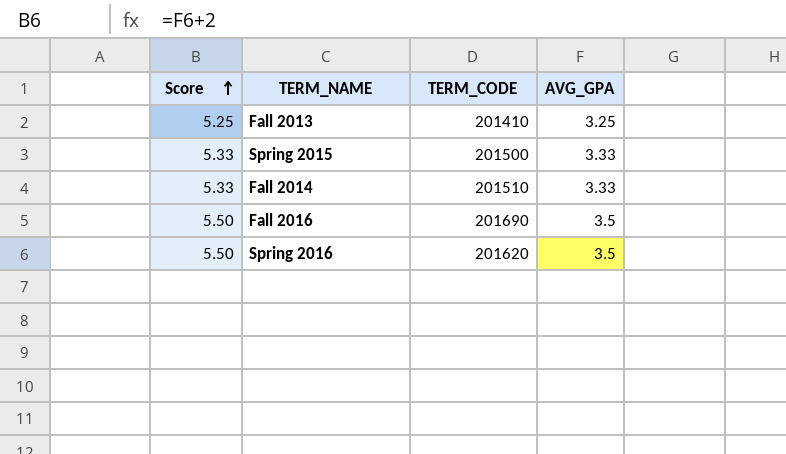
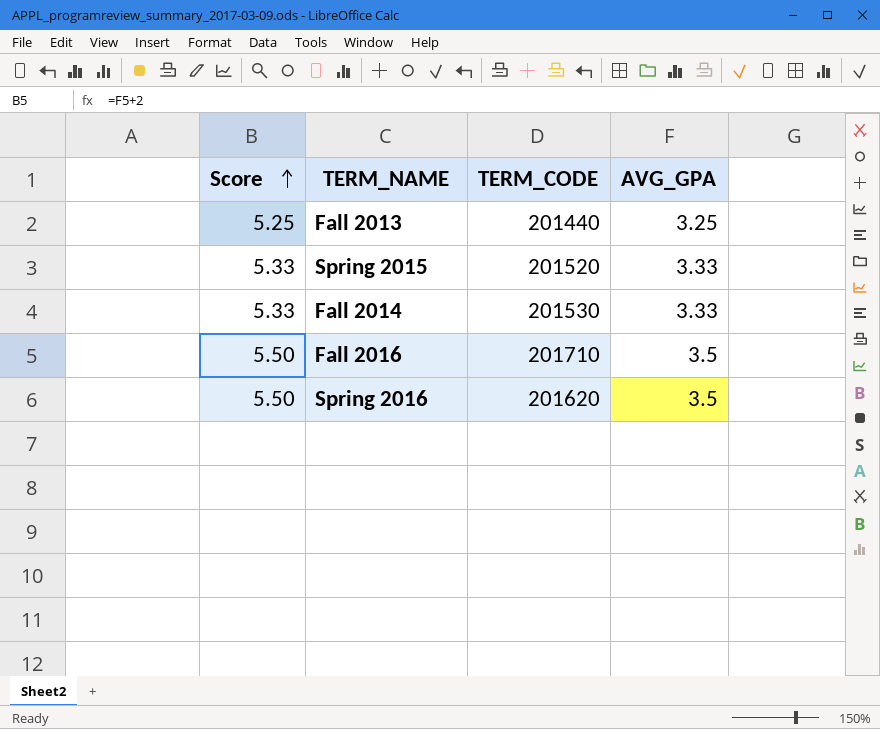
Fall 2013 | TERM_CODE: 201410 -> 201440
Spring 2015 | TERM_CODE: 201500 -> 201520
Fall 2014 | TERM_CODE: 201510 -> 201530
Fall 2016 | TERM_CODE: 201690 -> 201710

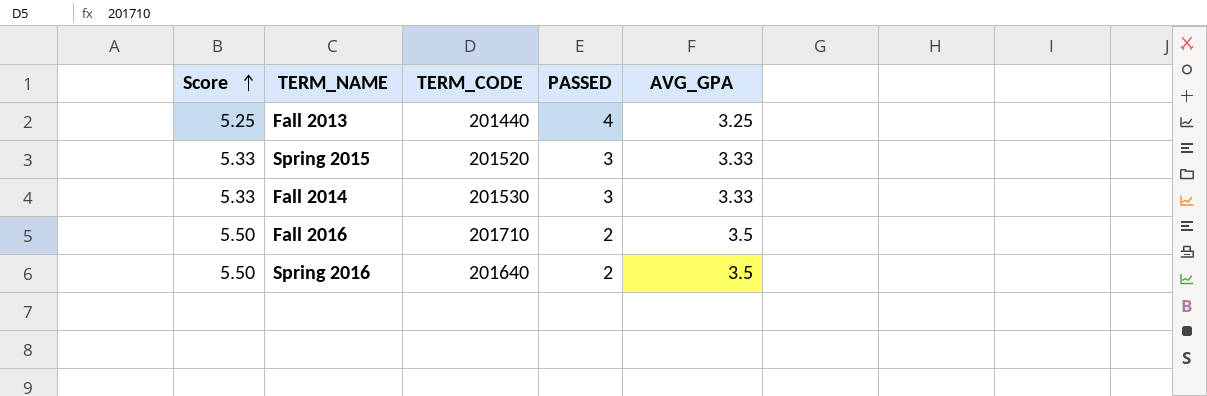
column PASSED | position: none -> 4
Spring 2016 | TERM_CODE: 201620 -> 201640

